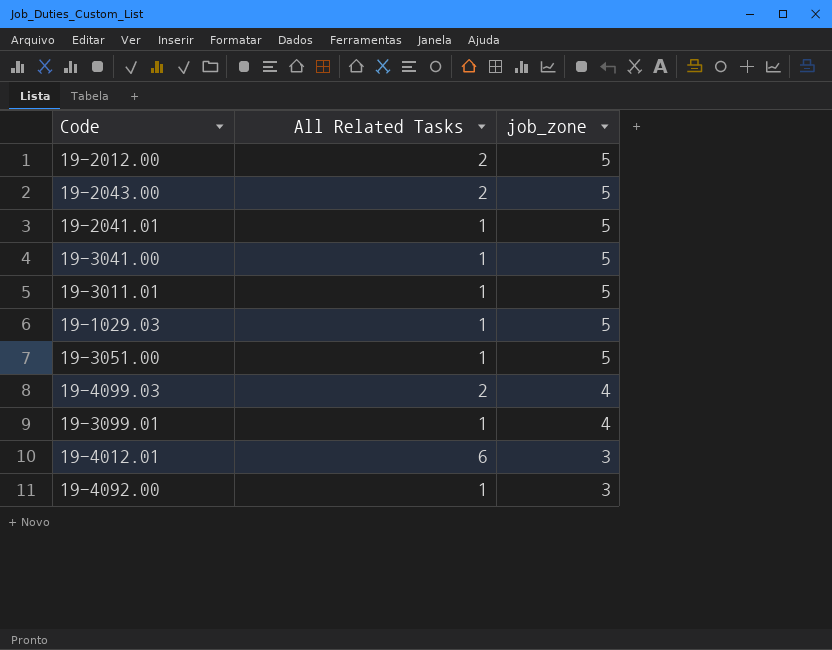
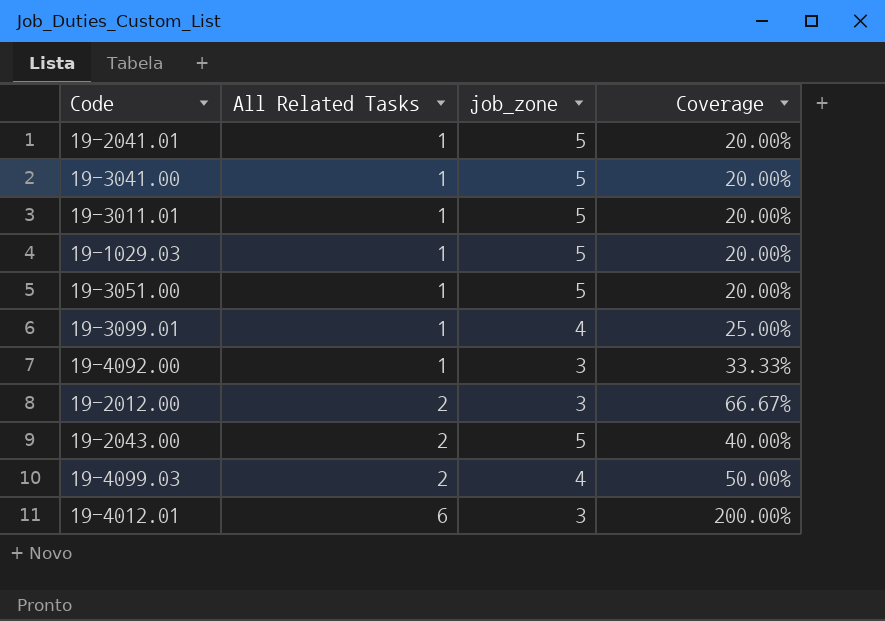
row order: job_zone descending -> All Related Tasks ascending
column Coverage | formula: none -> [All Related Tasks] / [job_zone]
19-2012.00 | job_zone: 5 -> 3

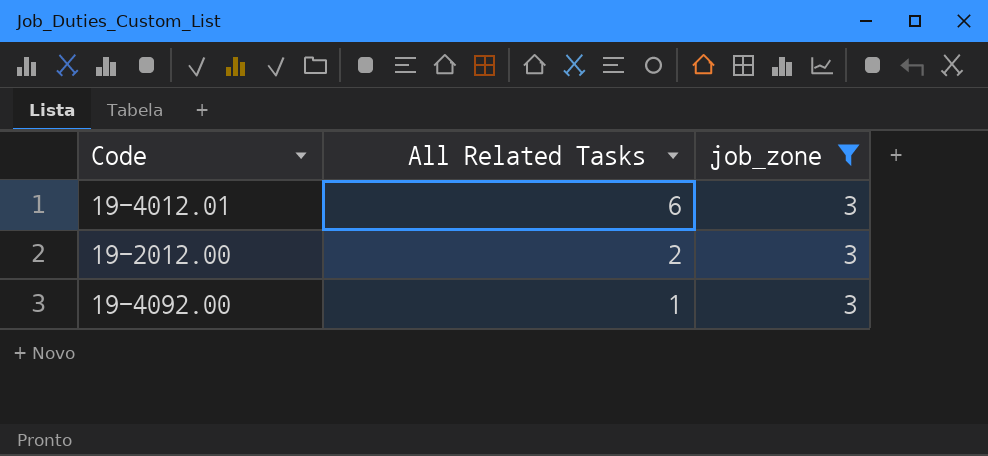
filter: none -> job_zone = 3
row order: All Related Tasks ascending -> All Related Tasks descending
column Coverage | formula: [All Related Tasks] / [job_zone] -> none

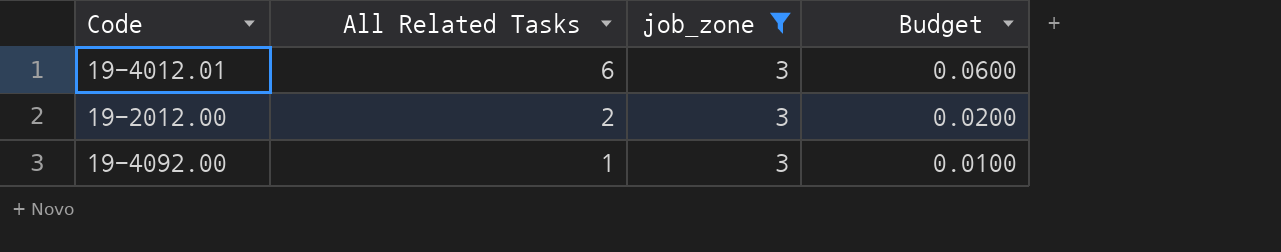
column Budget | formula: none -> [All Related Tasks] * 0.01

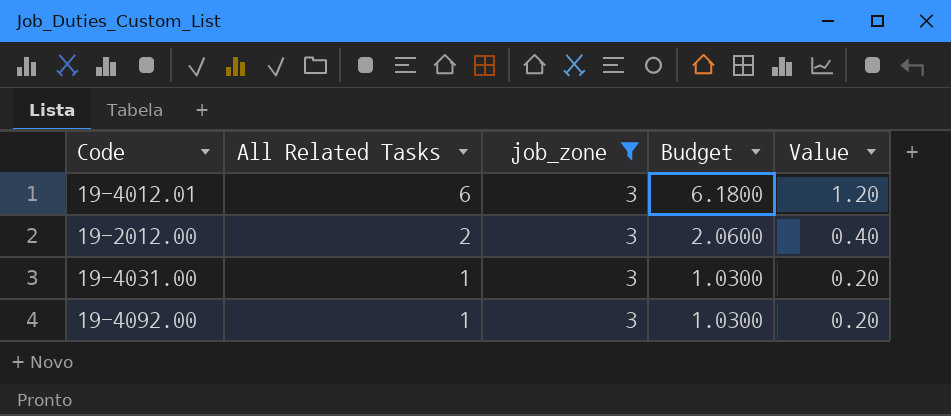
column Budget | formula: [All Related Tasks] * 0.01 -> [All Related Tasks] * 1.03
column Value | formula: none -> [All Related Tasks] * 0.2
row 19-4031.00: none -> 1 | 3 | 1.0300 | 0.20

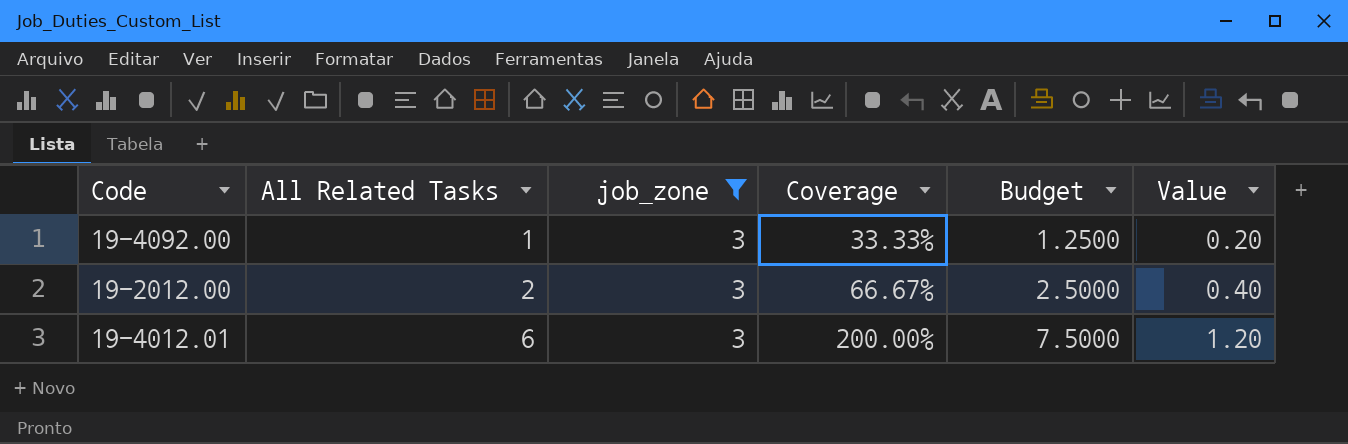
row order: All Related Tasks descending -> All Related Tasks ascending
column Coverage | formula: none -> [All Related Tasks] / [job_zone]
column Budget | formula: [All Related Tasks] * 1.03 -> [All Related Tasks] * 1.25
row 19-4031.00: 1 | 3 | 1.0300 | 0.20 -> none

